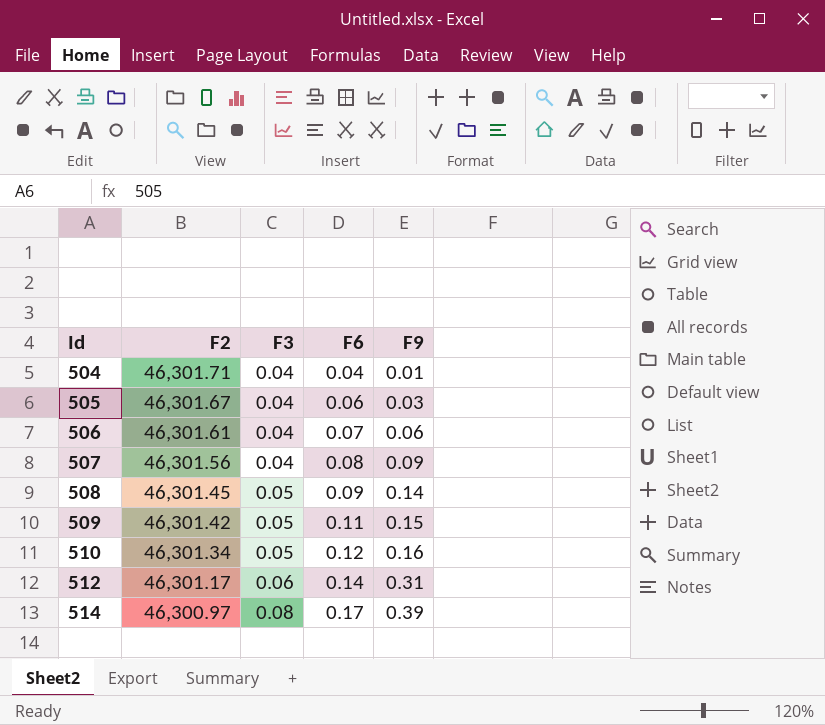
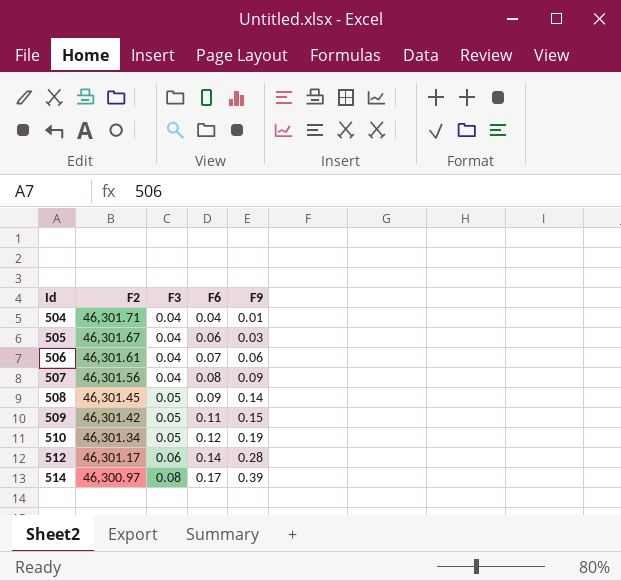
510 | F9: 0.16 -> 0.19
512 | F9: 0.31 -> 0.28

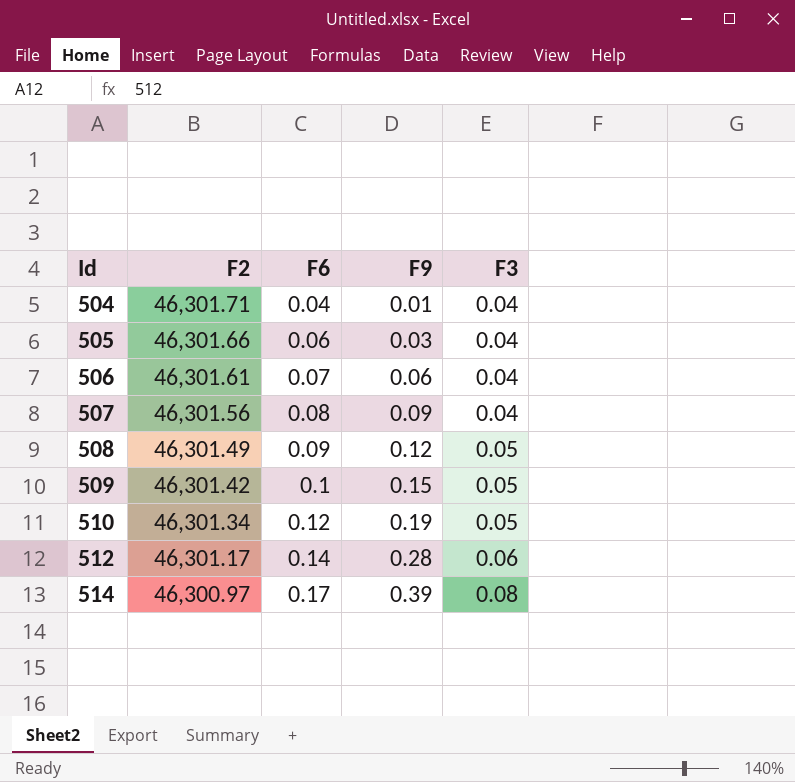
column F3 | position: 3 -> 5
505 | F2: 46,301.67 -> 46,301.66
508 | F2: 46,301.45 -> 46,301.49
508 | F9: 0.14 -> 0.12
509 | F6: 0.11 -> 0.1

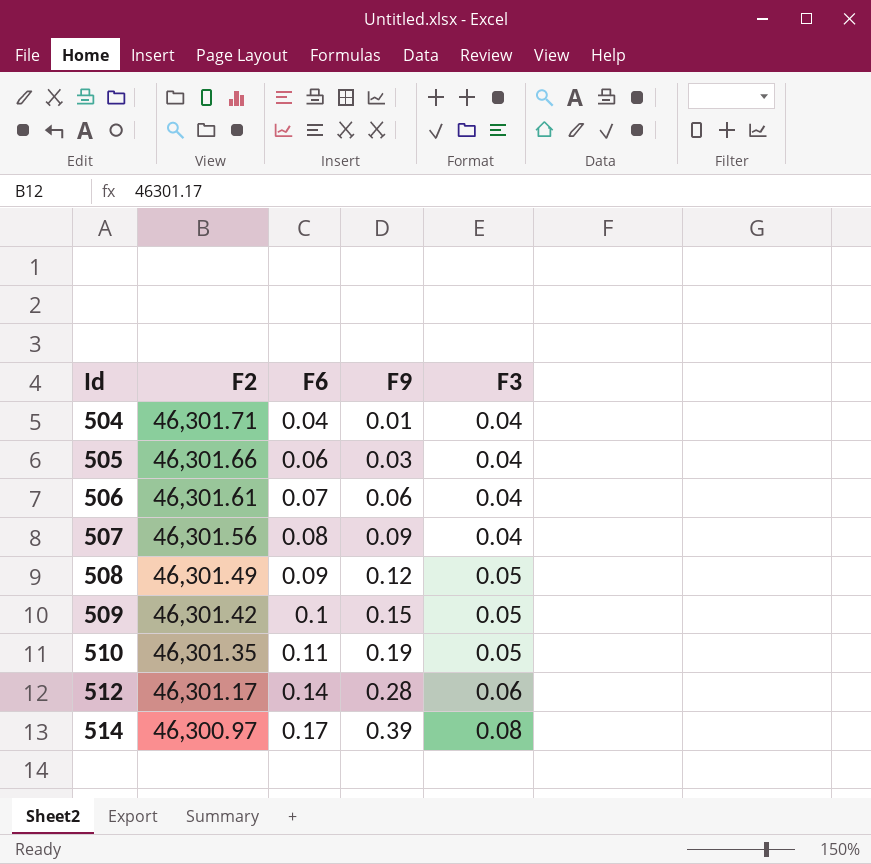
510 | F2: 46,301.34 -> 46,301.35
510 | F6: 0.12 -> 0.11

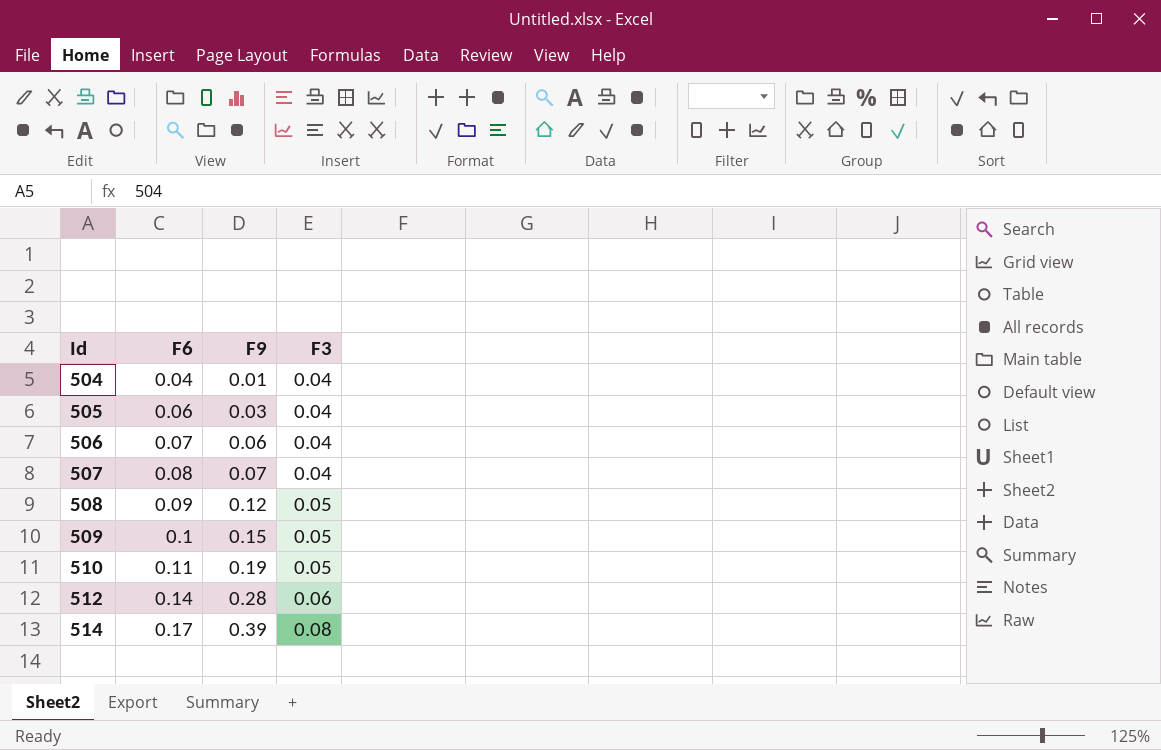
column F2 | position: 2 -> none
507 | F9: 0.09 -> 0.07

